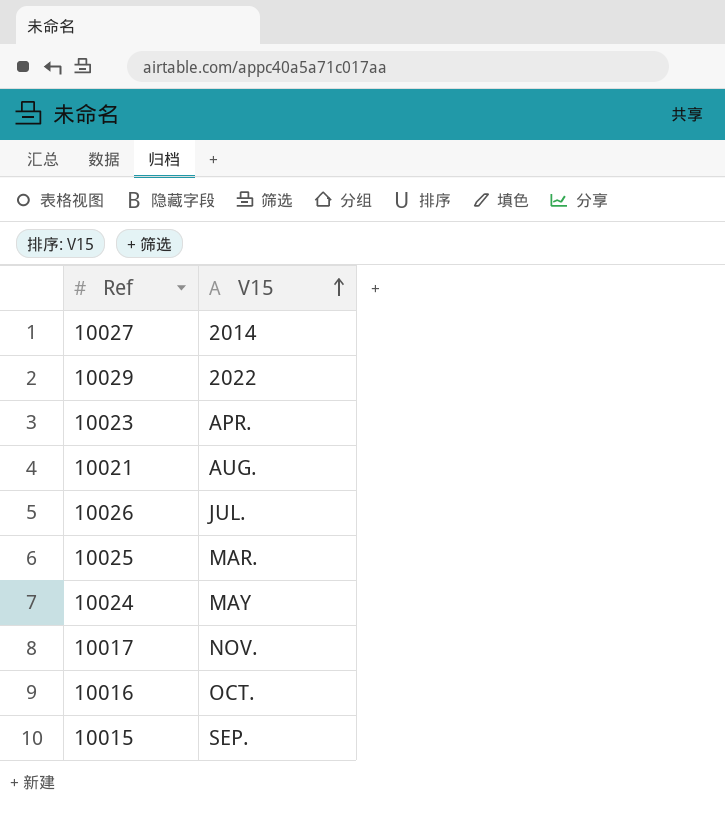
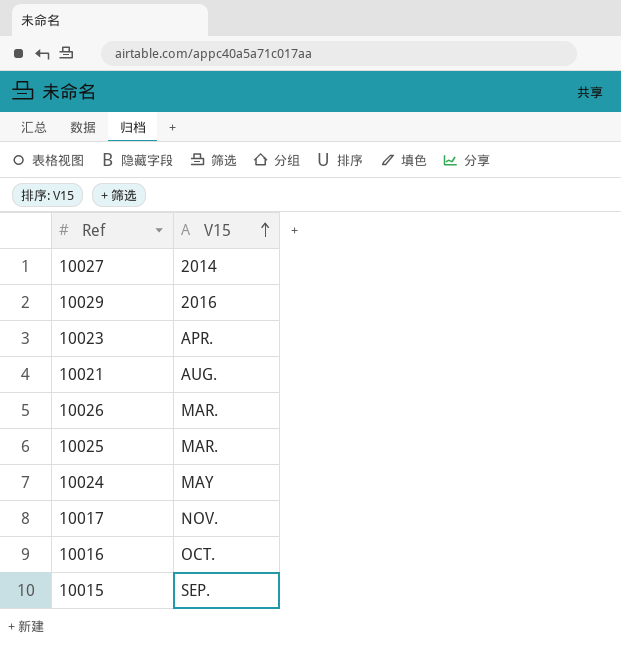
10029 | V15: 2022 -> 2016
10026 | V15: JUL. -> MAR.

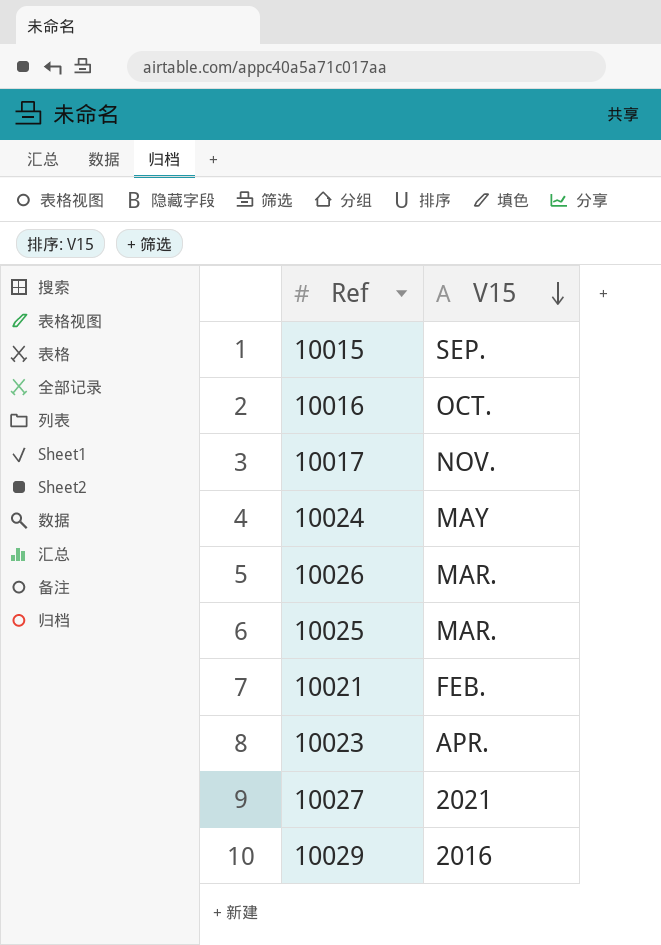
row order: V15 ascending -> V15 descending
10021 | V15: AUG. -> FEB.
10027 | V15: 2014 -> 2021

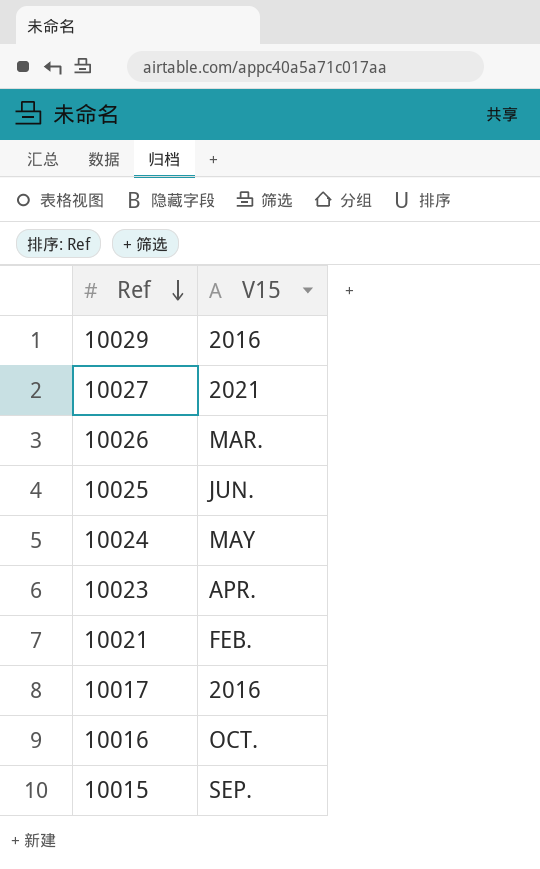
row order: V15 descending -> Ref descending
10025 | V15: MAR. -> JUN.
10017 | V15: NOV. -> 2016

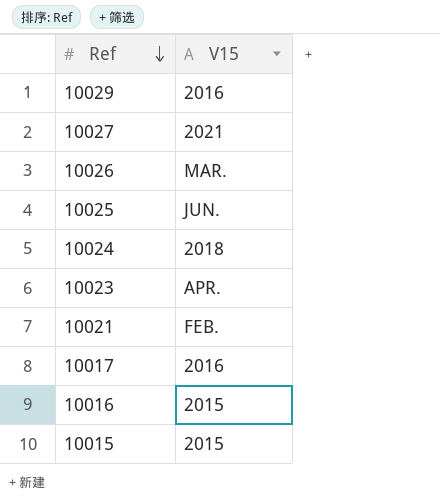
10024 | V15: MAY -> 2018
10016 | V15: OCT. -> 2015
10015 | V15: SEP. -> 2015

